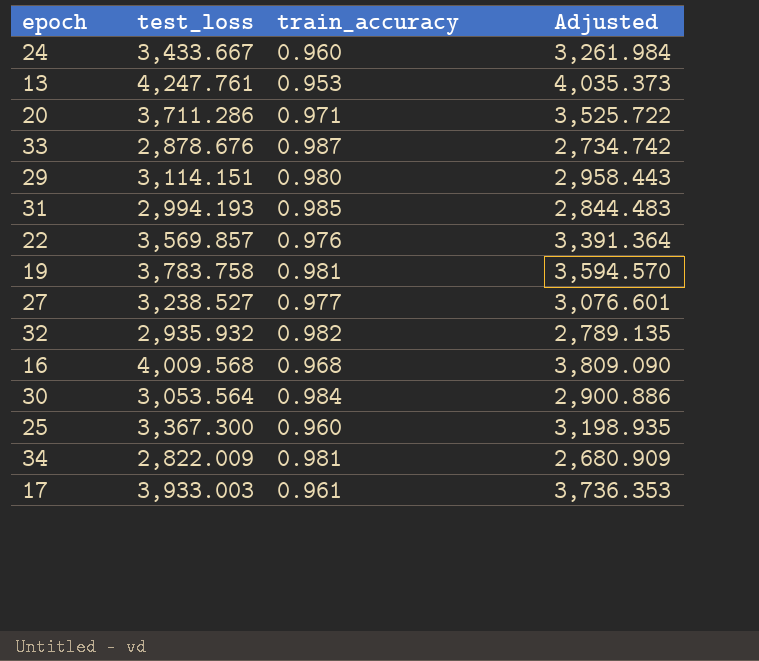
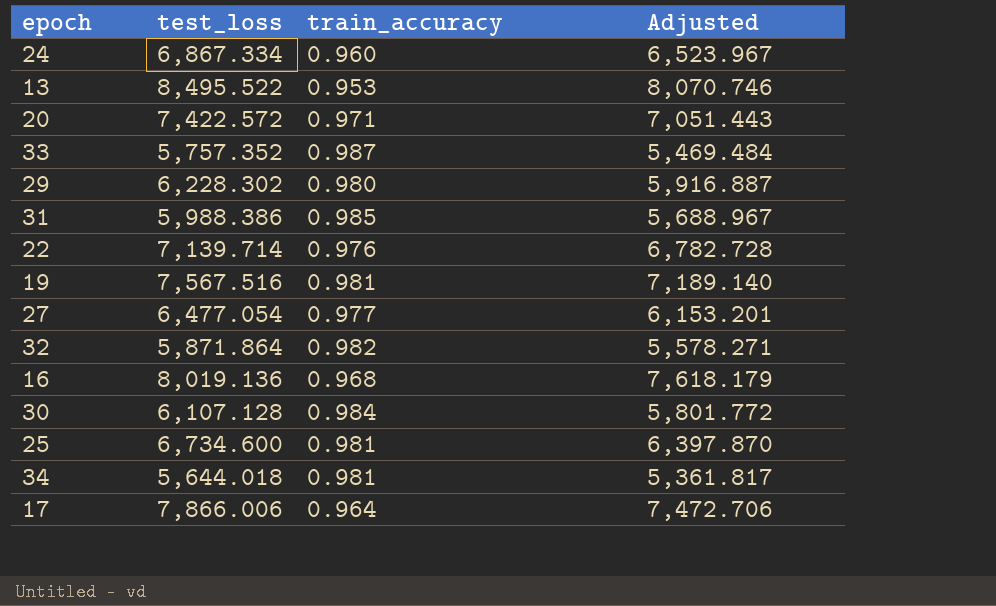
24 | test_loss: 3,433.667 -> 6,867.334
24 | Adjusted: 3,261.984 -> 6,523.967
13 | test_loss: 4,247.761 -> 8,495.522
13 | Adjusted: 4,035.373 -> 8,070.746
20 | test_loss: 3,711.286 -> 7,422.572
20 | Adjusted: 3,525.722 -> 7,051.443
33 | test_loss: 2,878.676 -> 5,757.352
33 | Adjusted: 2,734.742 -> 5,469.484
29 | test_loss: 3,114.151 -> 6,228.302
29 | Adjusted: 2,958.443 -> 5,916.887
31 | test_loss: 2,994.193 -> 5,988.386
31 | Adjusted: 2,844.483 -> 5,688.967
22 | test_loss: 3,569.857 -> 7,139.714
22 | Adjusted: 3,391.364 -> 6,782.728
19 | test_loss: 3,783.758 -> 7,567.516
19 | Adjusted: 3,594.570 -> 7,189.140
27 | test_loss: 3,238.527 -> 6,477.054
27 | Adjusted: 3,076.601 -> 6,153.201
32 | test_loss: 2,935.932 -> 5,871.864
32 | Adjusted: 2,789.135 -> 5,578.271
16 | test_loss: 4,009.568 -> 8,019.136
16 | Adjusted: 3,809.090 -> 7,618.179
30 | test_loss: 3,053.564 -> 6,107.128
30 | Adjusted: 2,900.886 -> 5,801.772
25 | test_loss: 3,367.300 -> 6,734.600
25 | train_accuracy: 0.960 -> 0.981
25 | Adjusted: 3,198.935 -> 6,397.870
34 | test_loss: 2,822.009 -> 5,644.018
34 | Adjusted: 2,680.909 -> 5,361.817
17 | test_loss: 3,933.003 -> 7,866.006
17 | train_accuracy: 0.961 -> 0.964
17 | Adjusted: 3,736.353 -> 7,472.706

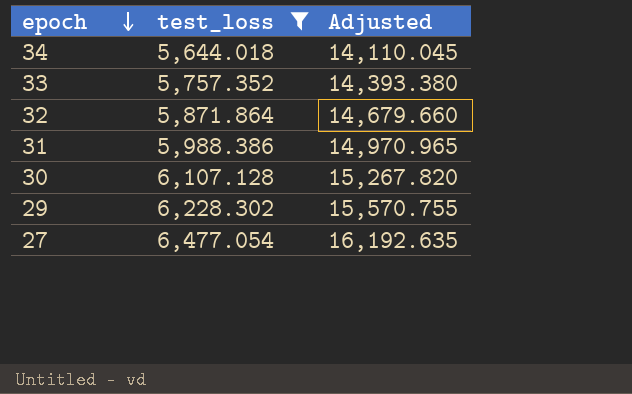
filter: none -> test_loss <= 6,477.054
row order: none -> epoch descending
column train_accuracy | position: 3 -> none
column Adjusted | formula: [test_loss] * 0.95 -> [test_loss] * 2.5

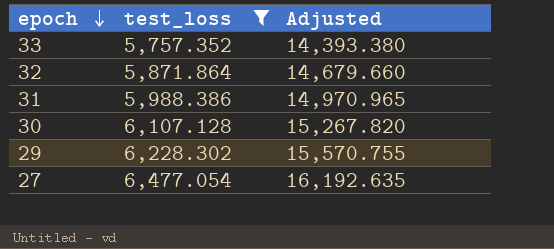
row 34: 5,644.018 | 14,110.045 -> none

